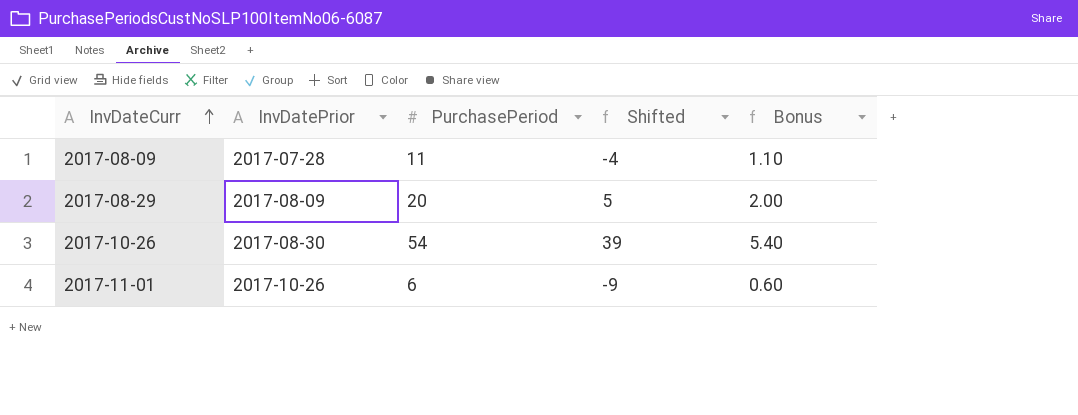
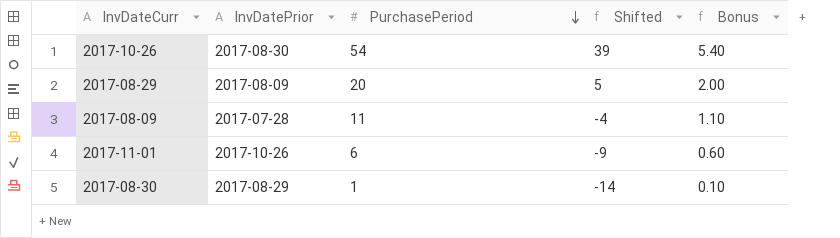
row order: InvDateCurr ascending -> PurchasePeriod descending
row 2017-08-30: none -> 2017-08-29 | 1 | -14 | 0.10

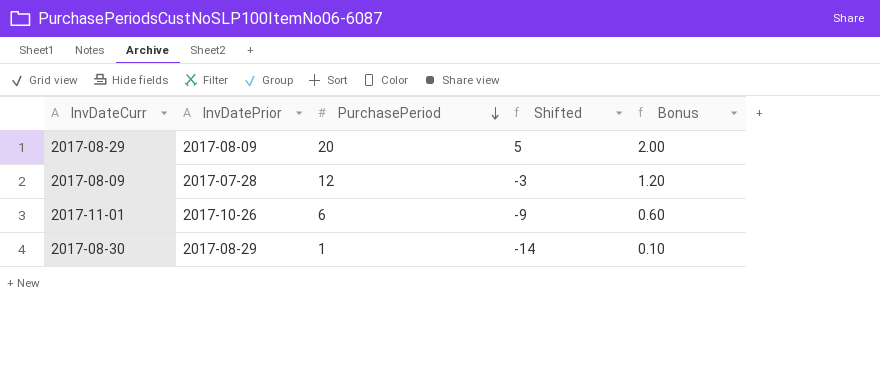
row 2017-10-26: 2017-08-30 | 54 | 39 | 5.40 -> none
2017-08-09 | PurchasePeriod: 11 -> 12
2017-08-09 | Shifted: -4 -> -3
2017-08-09 | Bonus: 1.10 -> 1.20

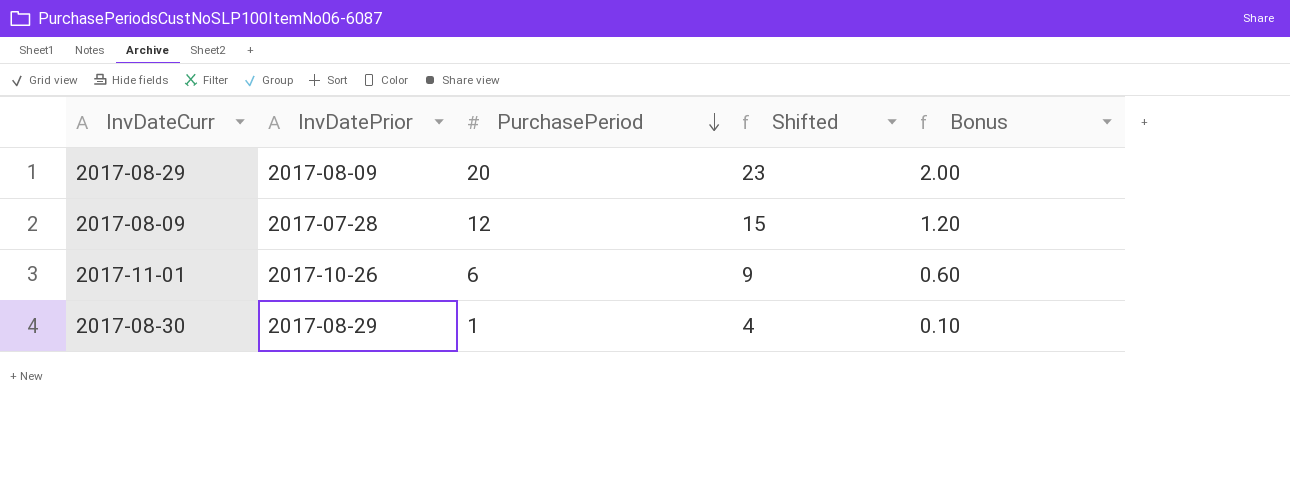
column Shifted | formula: [PurchasePeriod] - 15 -> [PurchasePeriod] + 3

